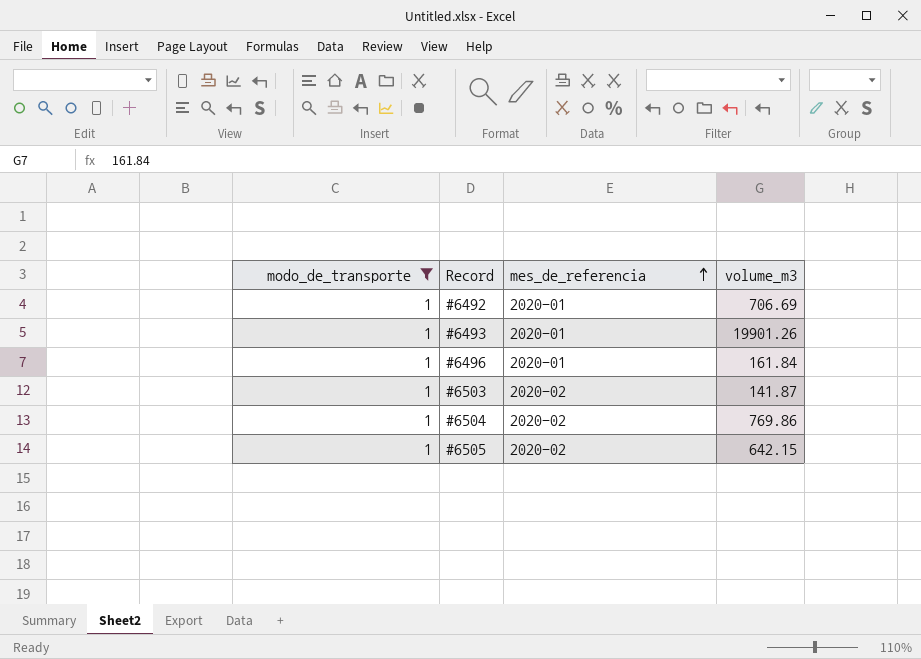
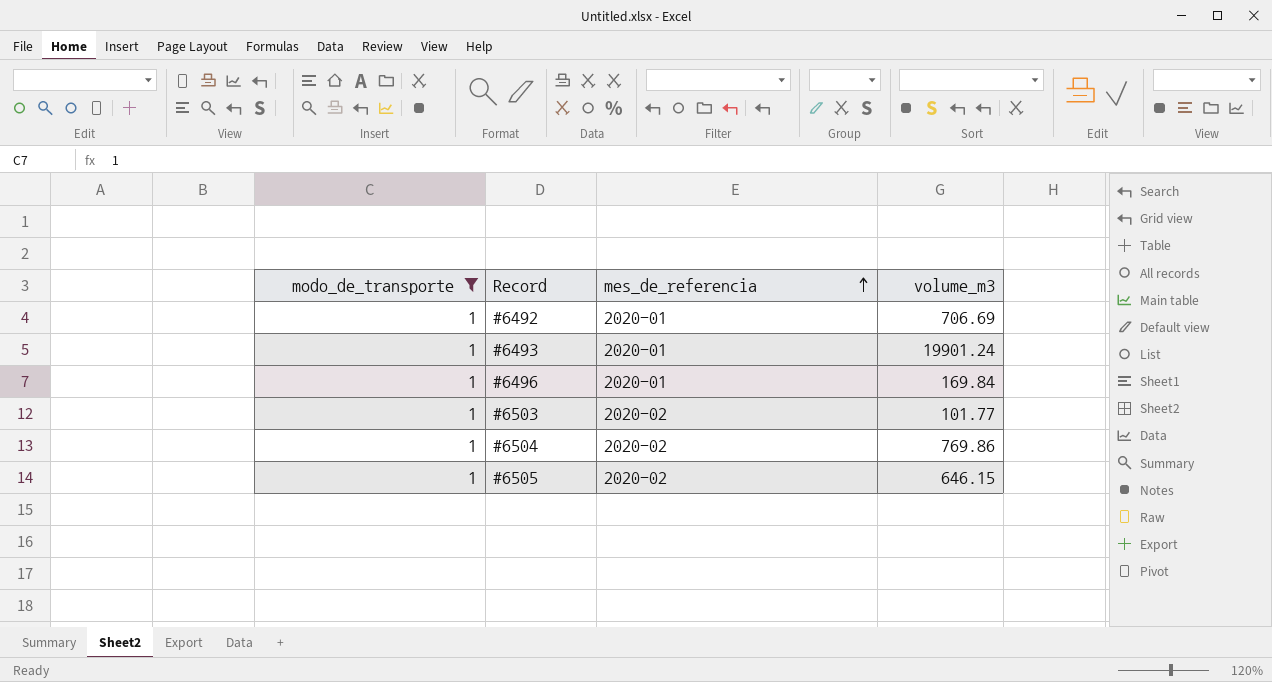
#6493 | volume_m3: 19901.26 -> 19901.24
#6496 | volume_m3: 161.84 -> 169.84
#6503 | volume_m3: 141.87 -> 101.77
#6505 | volume_m3: 642.15 -> 646.15

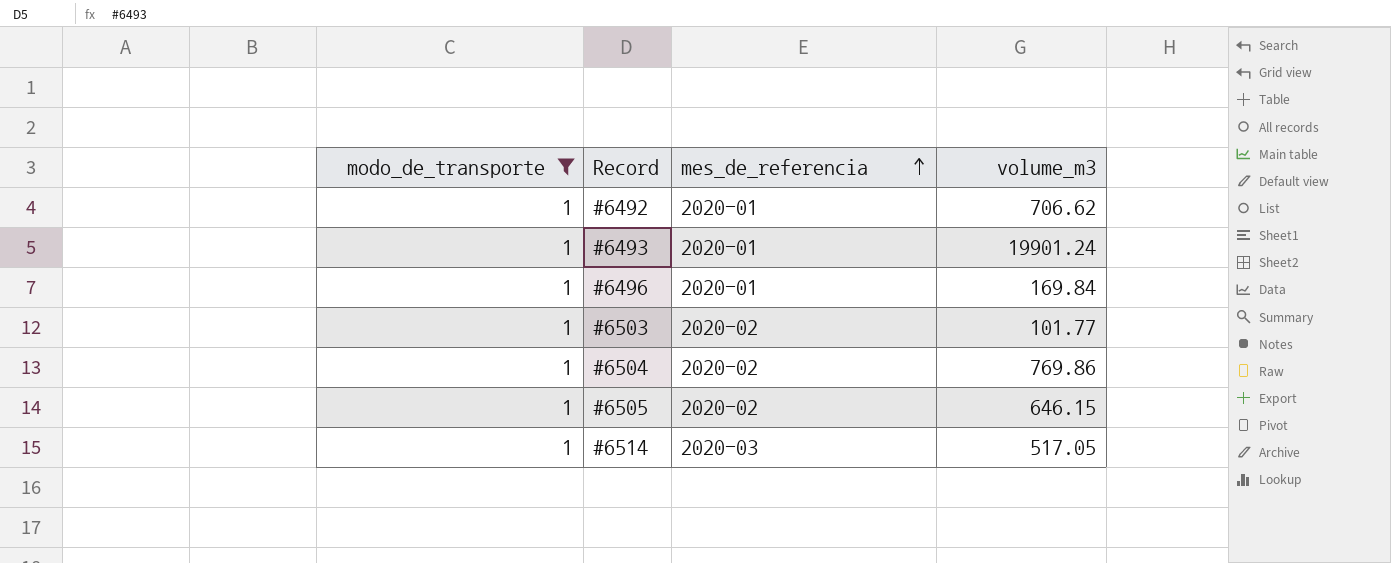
#6492 | volume_m3: 706.69 -> 706.62
row #6514: none -> 1 | 2020-03 | 517.05

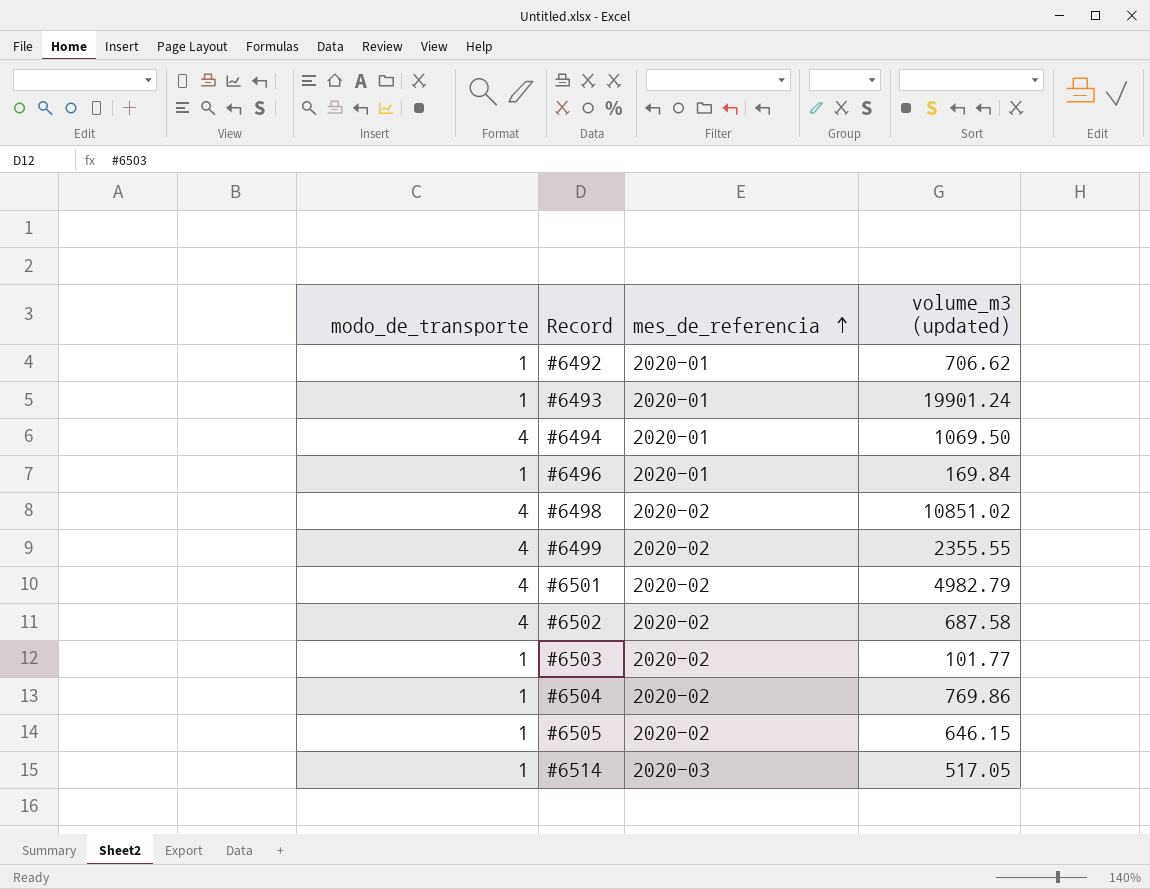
filter: modo_de_transporte = 1 -> none
column name: volume_m3 -> volume_m3 (updated)

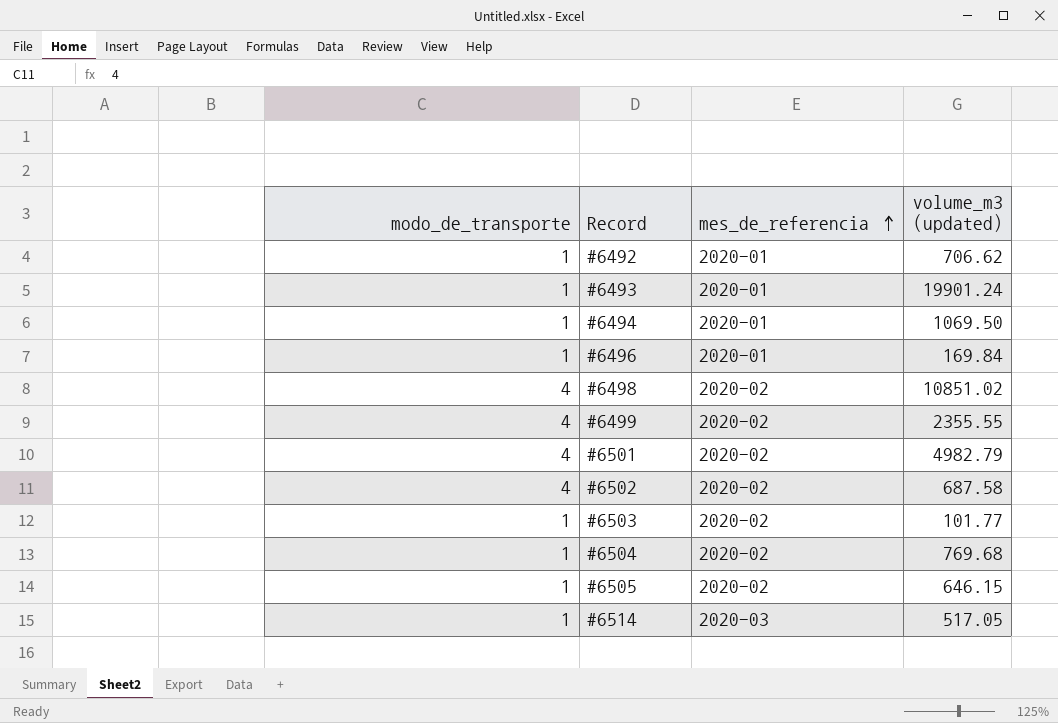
#6494 | modo_de_transporte: 4 -> 1
#6504 | volume_m3 (updated): 769.86 -> 769.68

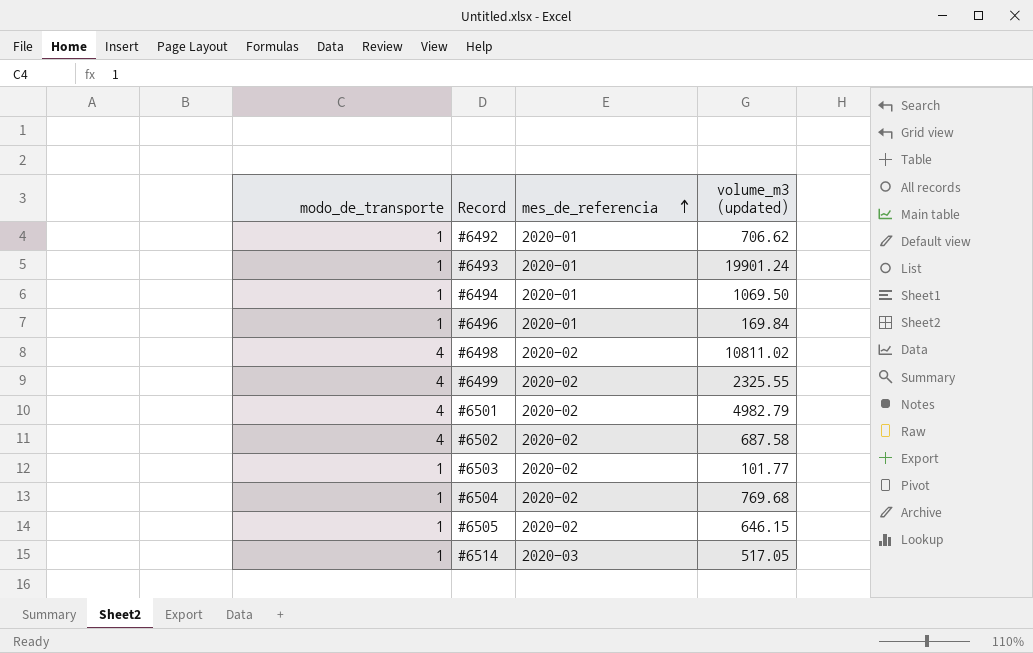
#6498 | volume_m3 (updated): 10851.02 -> 10811.02
#6499 | volume_m3 (updated): 2355.55 -> 2325.55

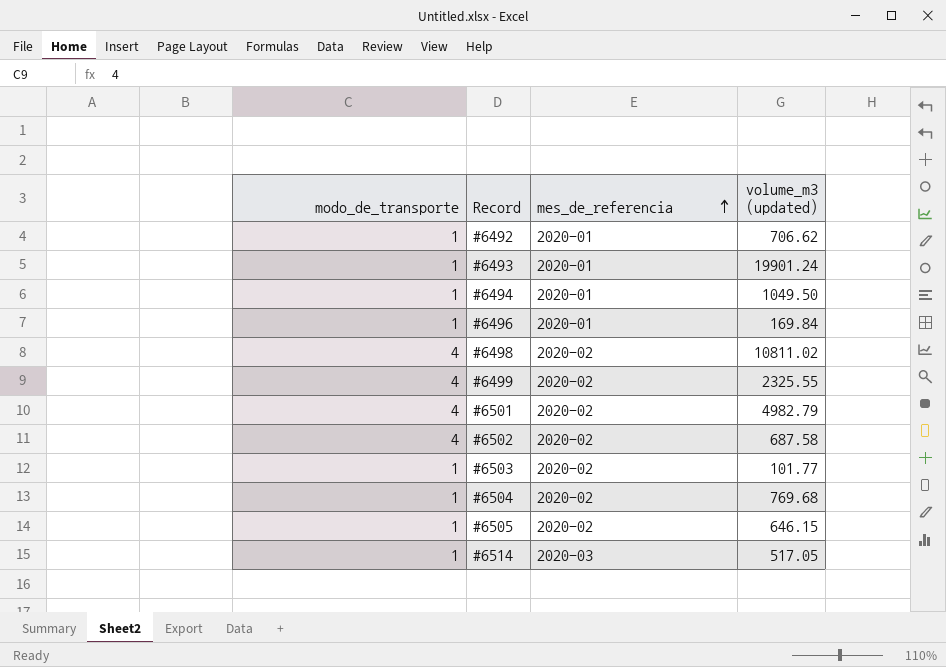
#6494 | volume_m3 (updated): 1069.50 -> 1049.50

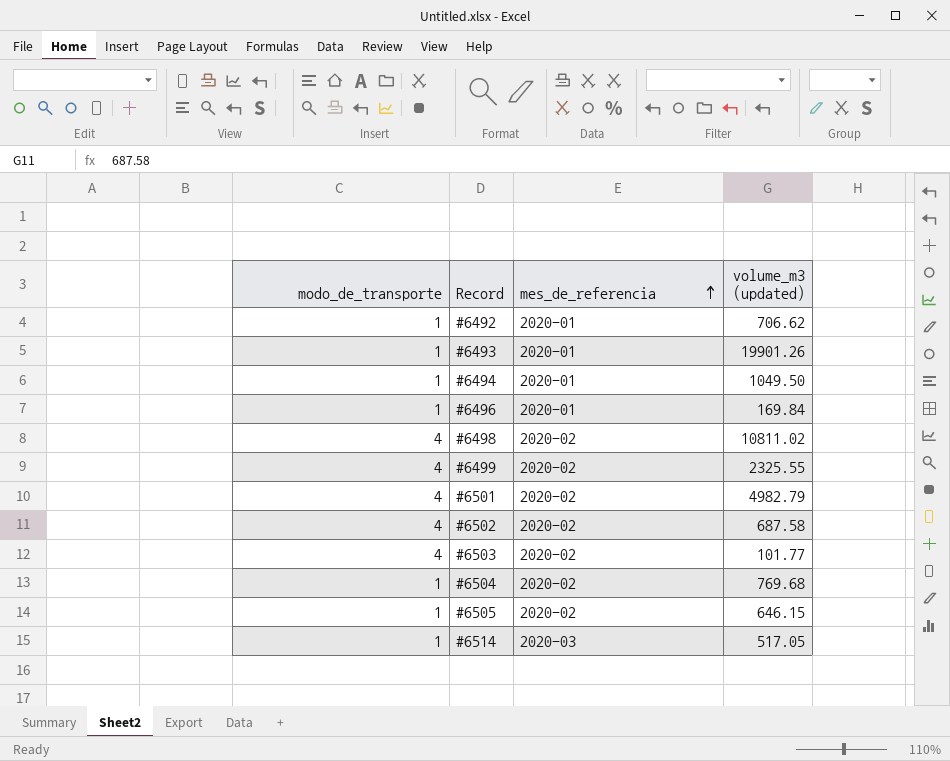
#6493 | volume_m3 (updated): 19901.24 -> 19901.26
#6503 | modo_de_transporte: 1 -> 4

